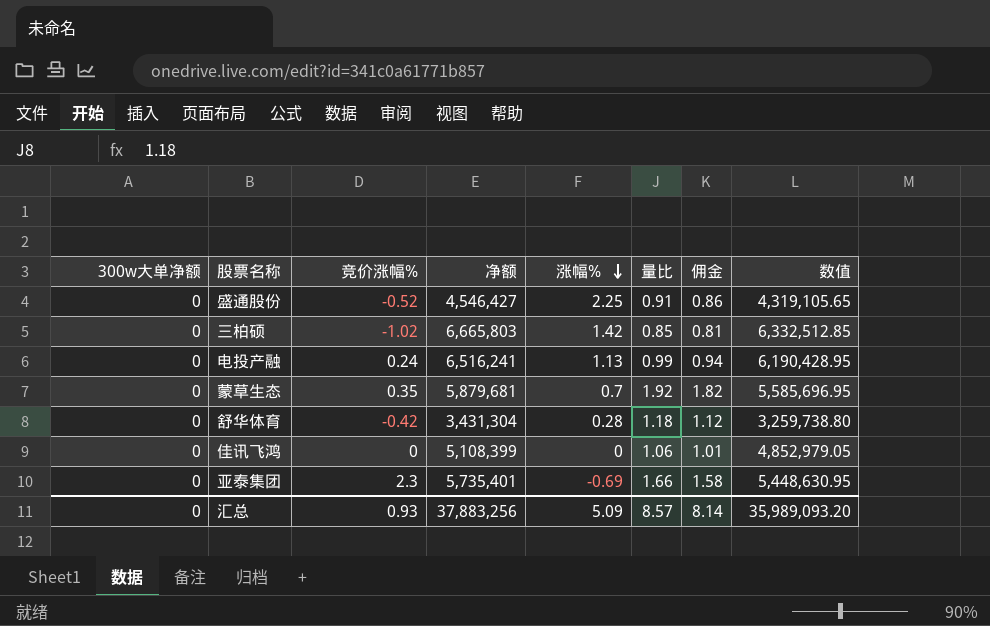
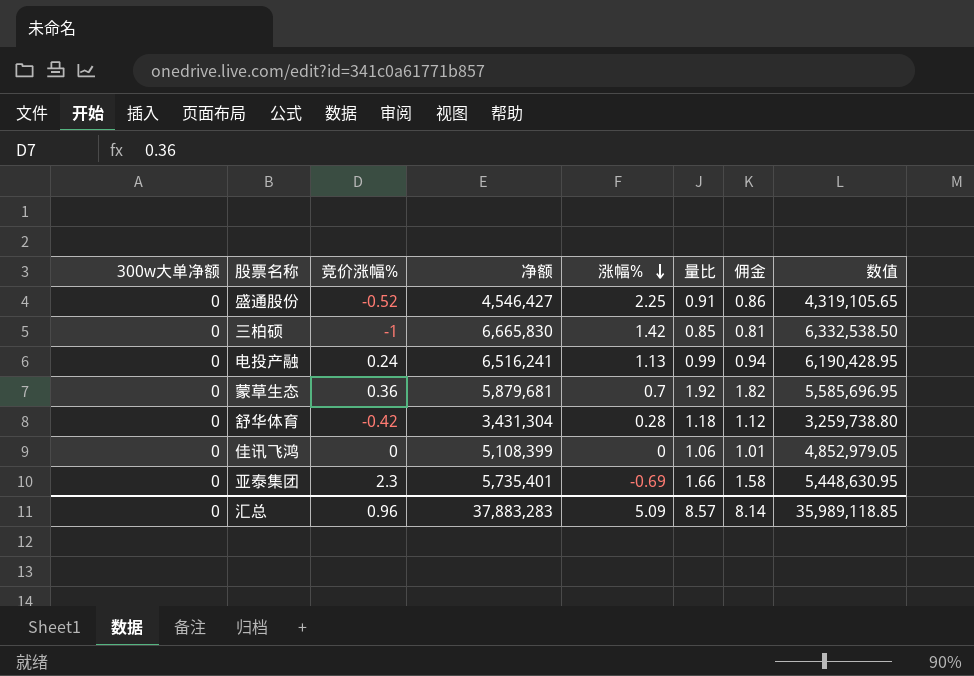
三柏硕 | 竞价涨幅%: -1.02 -> -1
三柏硕 | 净额: 6,665,803 -> 6,665,830
三柏硕 | 数值: 6,332,512.85 -> 6,332,538.50
蒙草生态 | 竞价涨幅%: 0.35 -> 0.36
汇总 | 竞价涨幅%: 0.93 -> 0.96
汇总 | 净额: 37,883,256 -> 37,883,283
汇总 | 数值: 35,989,093.20 -> 35,989,118.85

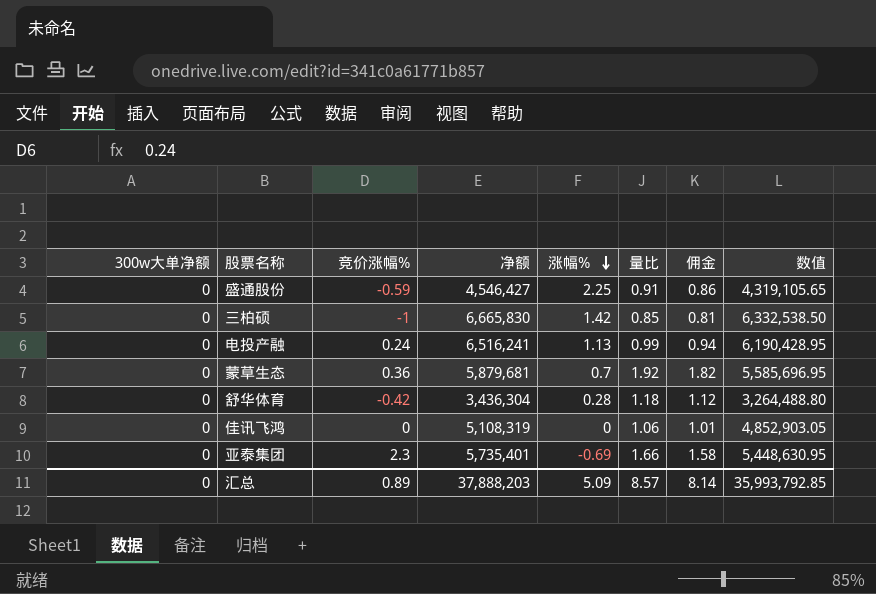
盛通股份 | 竞价涨幅%: -0.52 -> -0.59
舒华体育 | 净额: 3,431,304 -> 3,436,304
舒华体育 | 数值: 3,259,738.80 -> 3,264,488.80
佳讯飞鸿 | 净额: 5,108,399 -> 5,108,319
佳讯飞鸿 | 数值: 4,852,979.05 -> 4,852,903.05
汇总 | 竞价涨幅%: 0.96 -> 0.89
汇总 | 净额: 37,883,283 -> 37,888,203
汇总 | 数值: 35,989,118.85 -> 35,993,792.85

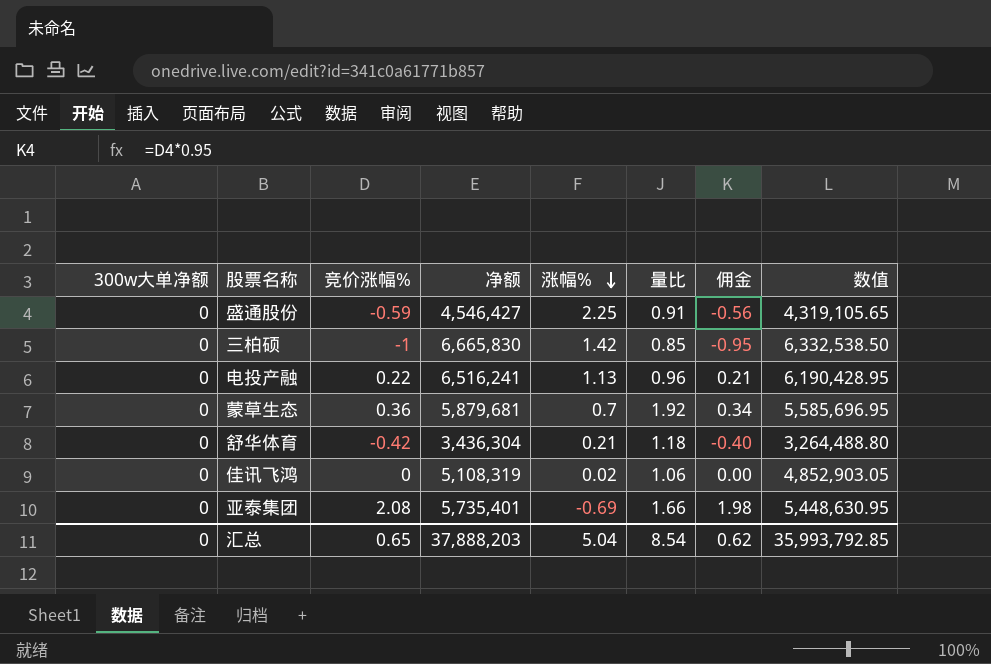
column 佣金 | formula: [量比] * 0.95 -> [竞价涨幅%] * 0.95
电投产融 | 竞价涨幅%: 0.24 -> 0.22
电投产融 | 量比: 0.99 -> 0.96
舒华体育 | 涨幅%: 0.28 -> 0.21
佳讯飞鸿 | 涨幅%: 0 -> 0.02
亚泰集团 | 竞价涨幅%: 2.3 -> 2.08
汇总 | 竞价涨幅%: 0.89 -> 0.65
汇总 | 涨幅%: 5.09 -> 5.04
汇总 | 量比: 8.57 -> 8.54
汇总 | 佣金: 8.14 -> 0.62

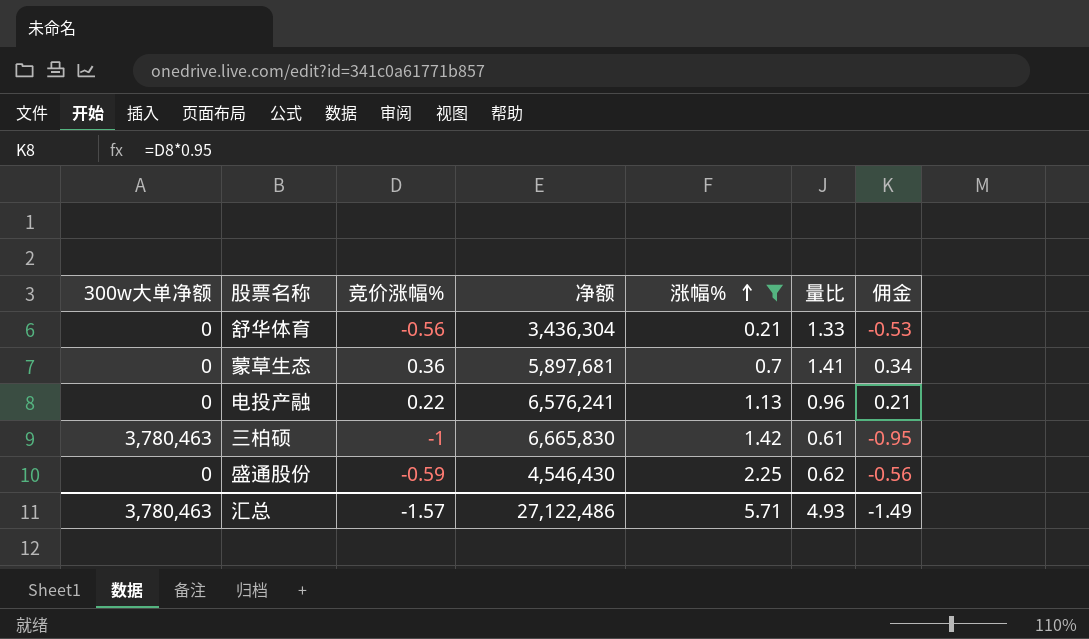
filter: none -> 涨幅% >= 0.21
row order: 涨幅% descending -> 涨幅% ascending
column 数值 | formula: [净额] * 0.95 -> none
舒华体育 | 竞价涨幅%: -0.42 -> -0.56
舒华体育 | 量比: 1.18 -> 1.33
舒华体育 | 佣金: -0.40 -> -0.53
蒙草生态 | 净额: 5,879,681 -> 5,897,681
蒙草生态 | 量比: 1.92 -> 1.41
电投产融 | 净额: 6,516,241 -> 6,576,241
三柏硕 | 300w大单净额: 0 -> 3,780,463
三柏硕 | 量比: 0.85 -> 0.61
盛通股份 | 净额: 4,546,427 -> 4,546,430
盛通股份 | 量比: 0.91 -> 0.62
汇总 | 300w大单净额: 0 -> 3,780,463
汇总 | 竞价涨幅%: 0.65 -> -1.57
汇总 | 净额: 37,888,203 -> 27,122,486
汇总 | 涨幅%: 5.04 -> 5.71
汇总 | 量比: 8.54 -> 4.93
汇总 | 佣金: 0.62 -> -1.49

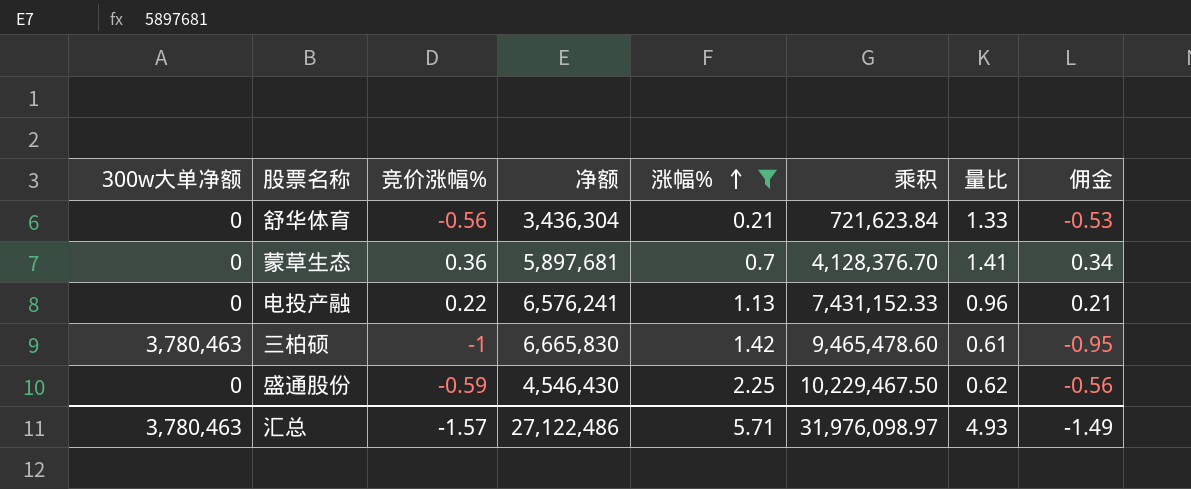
column 乘积 | formula: none -> [净额] * [涨幅%]

